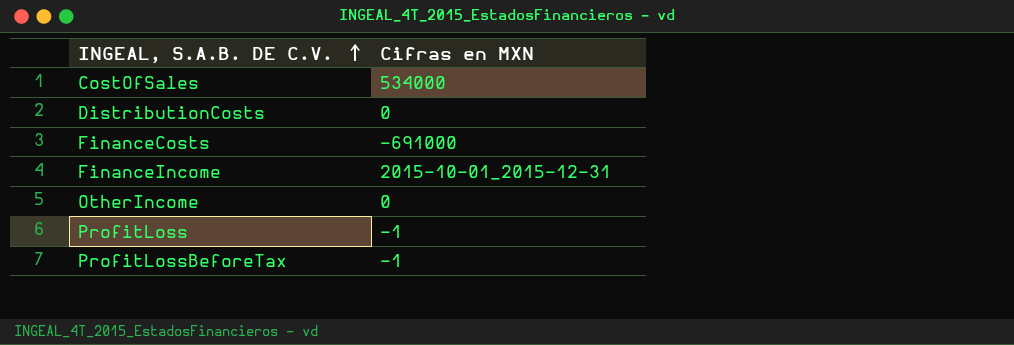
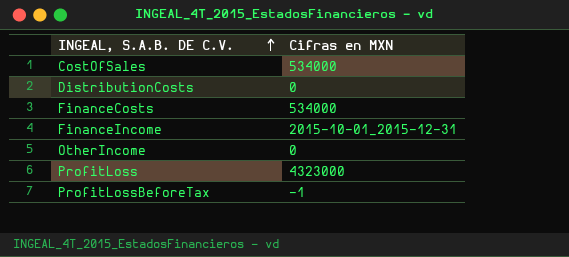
FinanceCosts | Cifras en MXN: -691000 -> 534000
ProfitLoss | Cifras en MXN: -1 -> 4323000

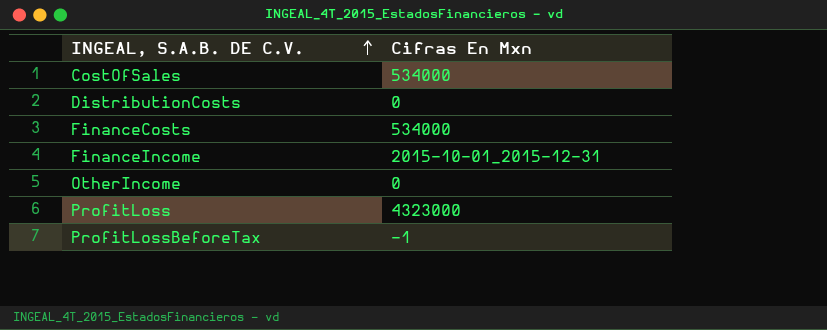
column name: Cifras en MXN -> Cifras En Mxn

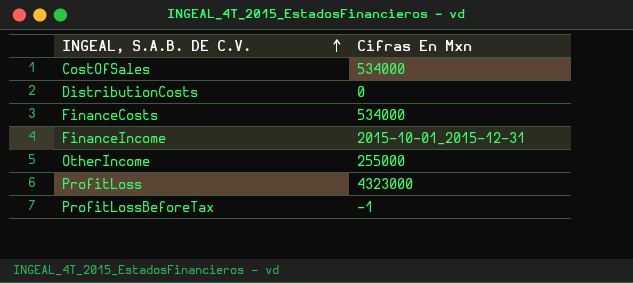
OtherIncome | Cifras En Mxn: 0 -> 255000

